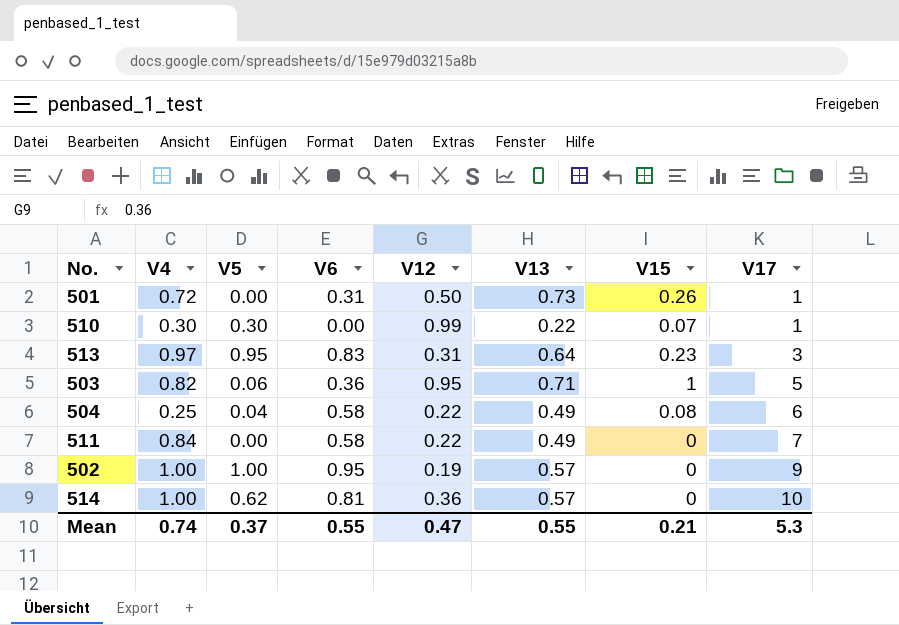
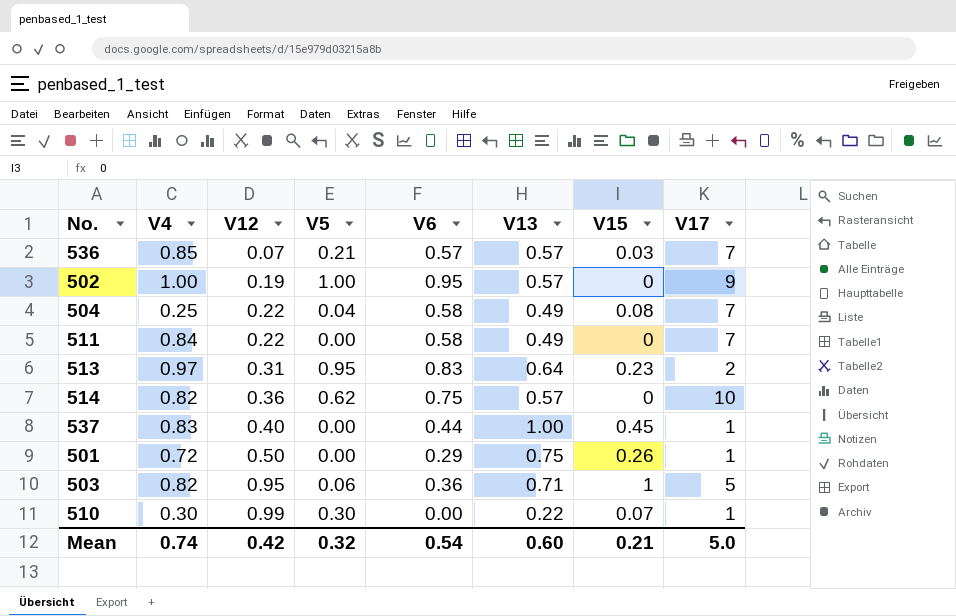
row order: V17 ascending -> V12 ascending
column V12 | position: 5 -> 3
row 536: none -> 0.85 | 0.07 | 0.21 | 0.57 | 0.57 | 0.03 | 7
504 | V17: 6 -> 7
513 | V17: 3 -> 2
514 | V4: 1.00 -> 0.82
514 | V6: 0.81 -> 0.75
row 537: none -> 0.83 | 0.40 | 0.00 | 0.44 | 1.00 | 0.45 | 1
501 | V6: 0.31 -> 0.29
501 | V13: 0.73 -> 0.75
Mean | V12: 0.47 -> 0.42
Mean | V5: 0.37 -> 0.32
Mean | V6: 0.55 -> 0.54
Mean | V13: 0.55 -> 0.60
Mean | V17: 5.3 -> 5.0

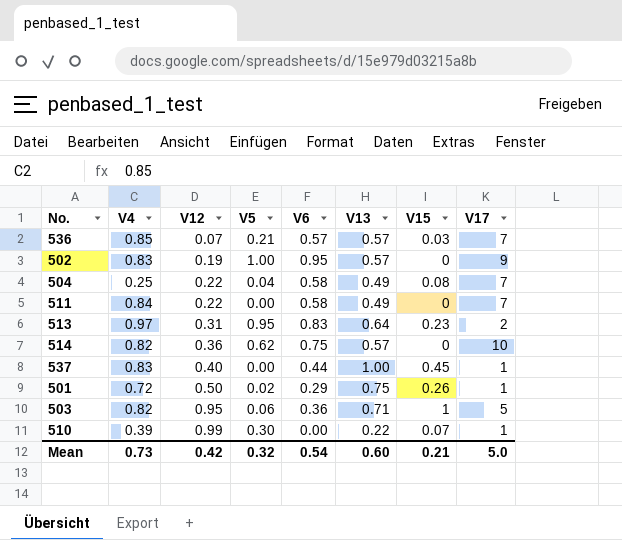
502 | V4: 1.00 -> 0.83
501 | V5: 0.00 -> 0.02
510 | V4: 0.30 -> 0.39
Mean | V4: 0.74 -> 0.73

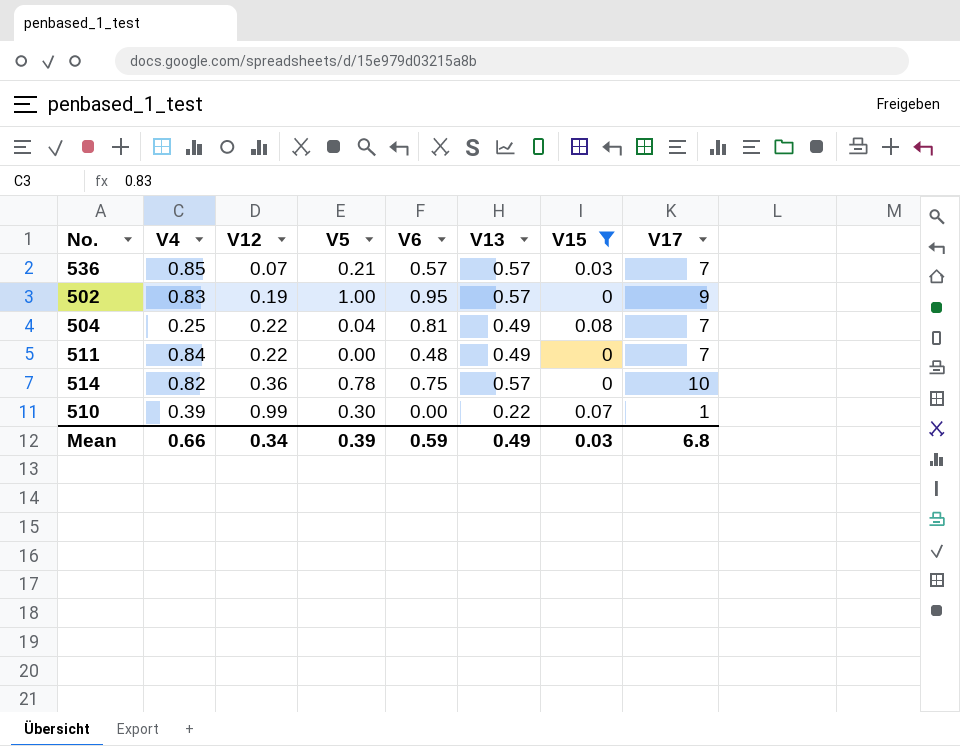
filter: none -> V15 <= 0.08
504 | V6: 0.58 -> 0.81
511 | V6: 0.58 -> 0.48
514 | V5: 0.62 -> 0.78
Mean | V4: 0.73 -> 0.66
Mean | V12: 0.42 -> 0.34
Mean | V5: 0.32 -> 0.39
Mean | V6: 0.54 -> 0.59
Mean | V13: 0.60 -> 0.49
Mean | V15: 0.21 -> 0.03
Mean | V17: 5.0 -> 6.8

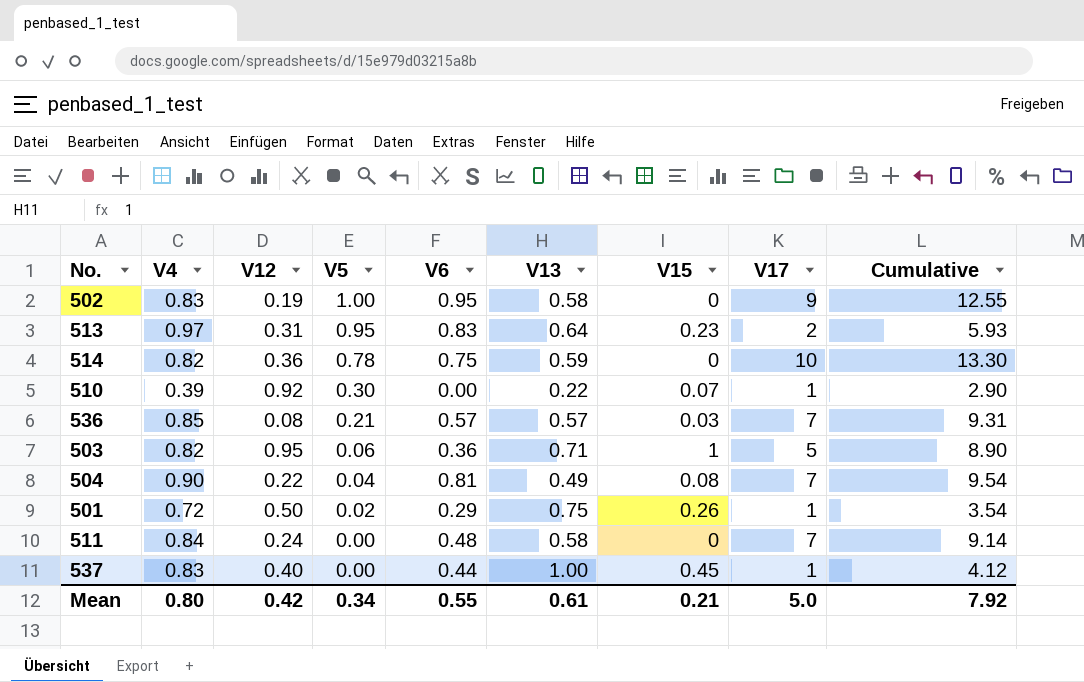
filter: V15 <= 0.08 -> none
row order: V12 ascending -> V5 descending
column Cumulative | formula: none -> [V4] + [V12] + [V5] + [V6] + [V13] + [V15] + [V17]
502 | V13: 0.57 -> 0.58
514 | V13: 0.57 -> 0.59
510 | V12: 0.99 -> 0.92
536 | V12: 0.07 -> 0.08
504 | V4: 0.25 -> 0.90
511 | V12: 0.22 -> 0.24
511 | V13: 0.49 -> 0.58
Mean | V4: 0.66 -> 0.80
Mean | V12: 0.34 -> 0.42
Mean | V5: 0.39 -> 0.34
Mean | V6: 0.59 -> 0.55
Mean | V13: 0.49 -> 0.61
Mean | V15: 0.03 -> 0.21
Mean | V17: 6.8 -> 5.0

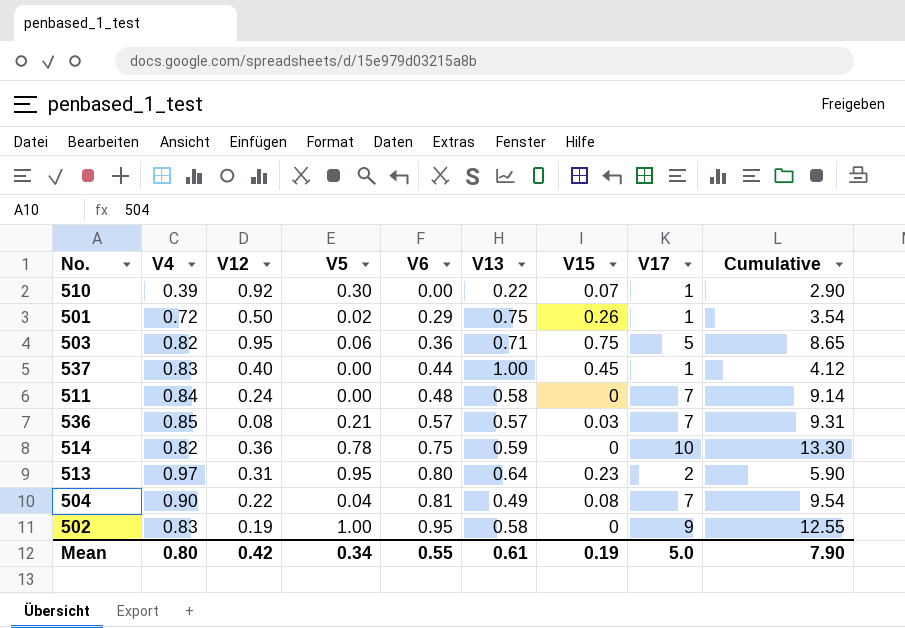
row order: V5 descending -> V6 ascending
503 | V15: 1 -> 0.75
503 | Cumulative: 8.90 -> 8.65
513 | V6: 0.83 -> 0.80
513 | Cumulative: 5.93 -> 5.90
Mean | V15: 0.21 -> 0.19
Mean | Cumulative: 7.92 -> 7.90

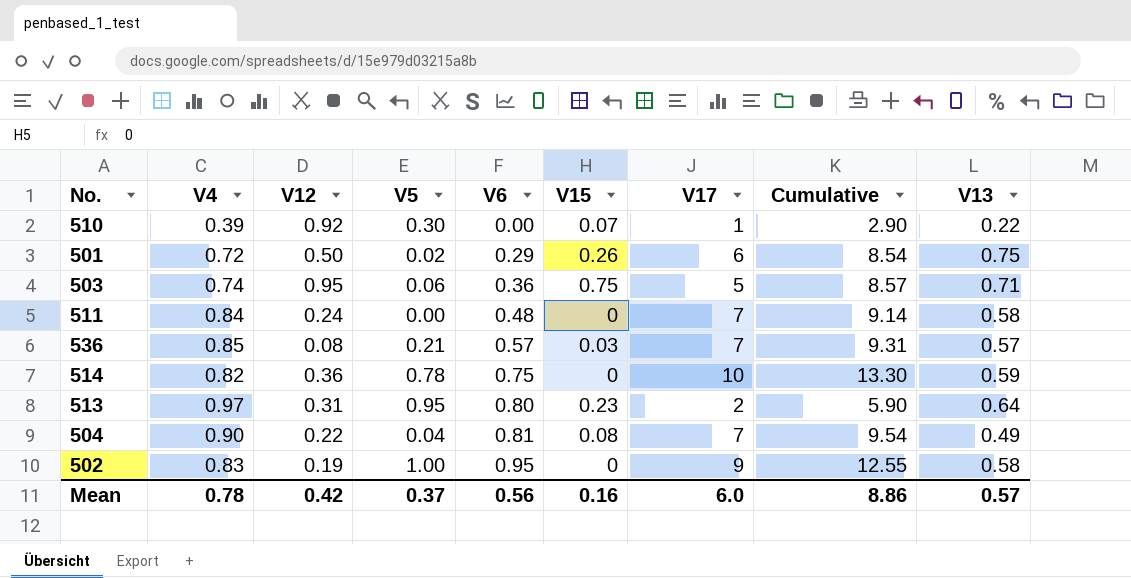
column V13 | position: 6 -> 9
row 537: 0.83 | 0.40 | 0.00 | 0.44 | 1.00 | 0.45 | 1 | 4.12 -> none
501 | V17: 1 -> 6
501 | Cumulative: 3.54 -> 8.54
503 | V4: 0.82 -> 0.74
503 | Cumulative: 8.65 -> 8.57
Mean | V4: 0.80 -> 0.78
Mean | V5: 0.34 -> 0.37
Mean | V6: 0.55 -> 0.56
Mean | V15: 0.19 -> 0.16
Mean | V17: 5.0 -> 6.0
Mean | Cumulative: 7.90 -> 8.86
Mean | V13: 0.61 -> 0.57

